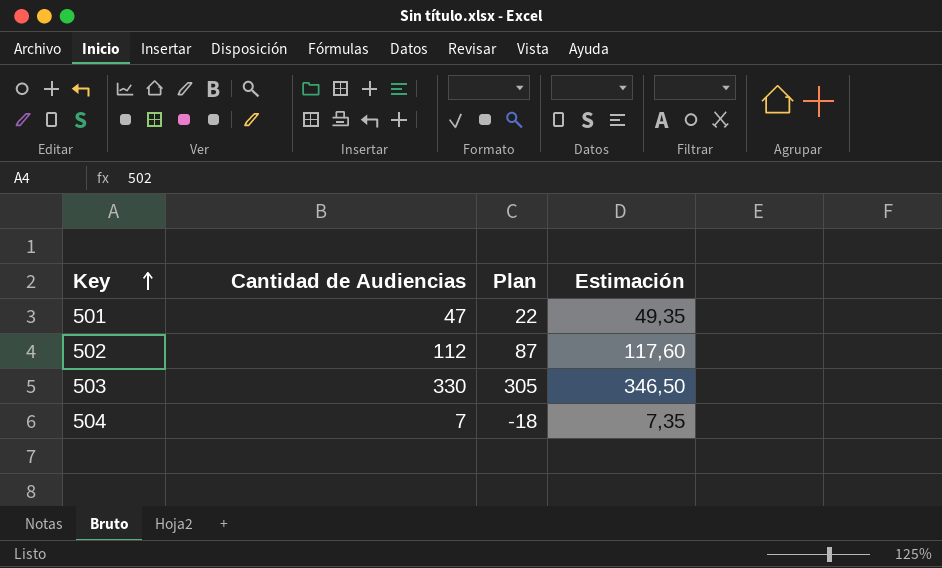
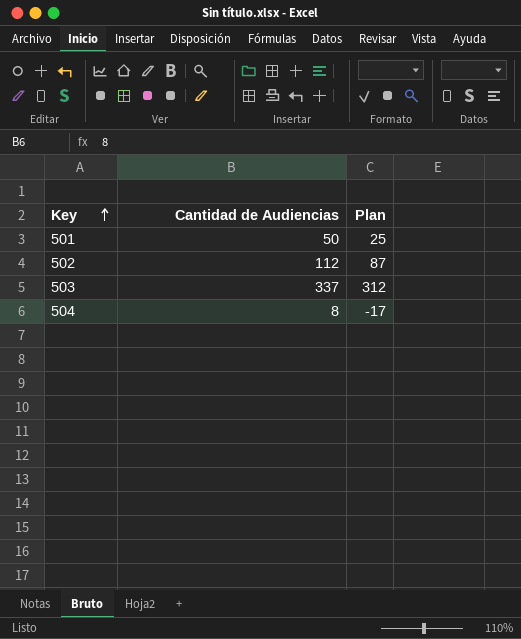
column Estimación | formula: [Cantidad de Audiencias] * 1,05 -> none
501 | Cantidad de Audiencias: 47 -> 50
501 | Plan: 22 -> 25
503 | Cantidad de Audiencias: 330 -> 337
503 | Plan: 305 -> 312
504 | Cantidad de Audiencias: 7 -> 8
504 | Plan: -18 -> -17

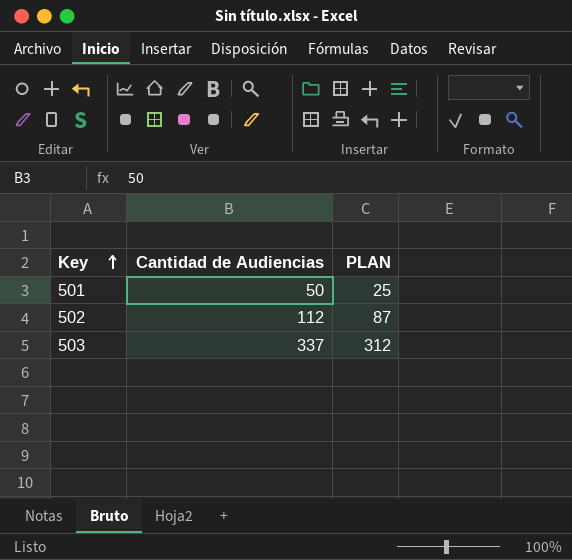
column name: Plan -> PLAN
row 504: 8 | -17 -> none

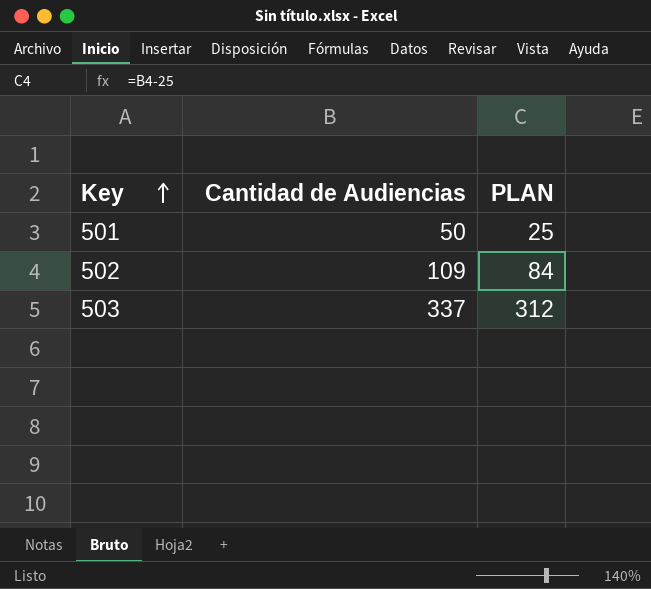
502 | Cantidad de Audiencias: 112 -> 109
502 | PLAN: 87 -> 84

